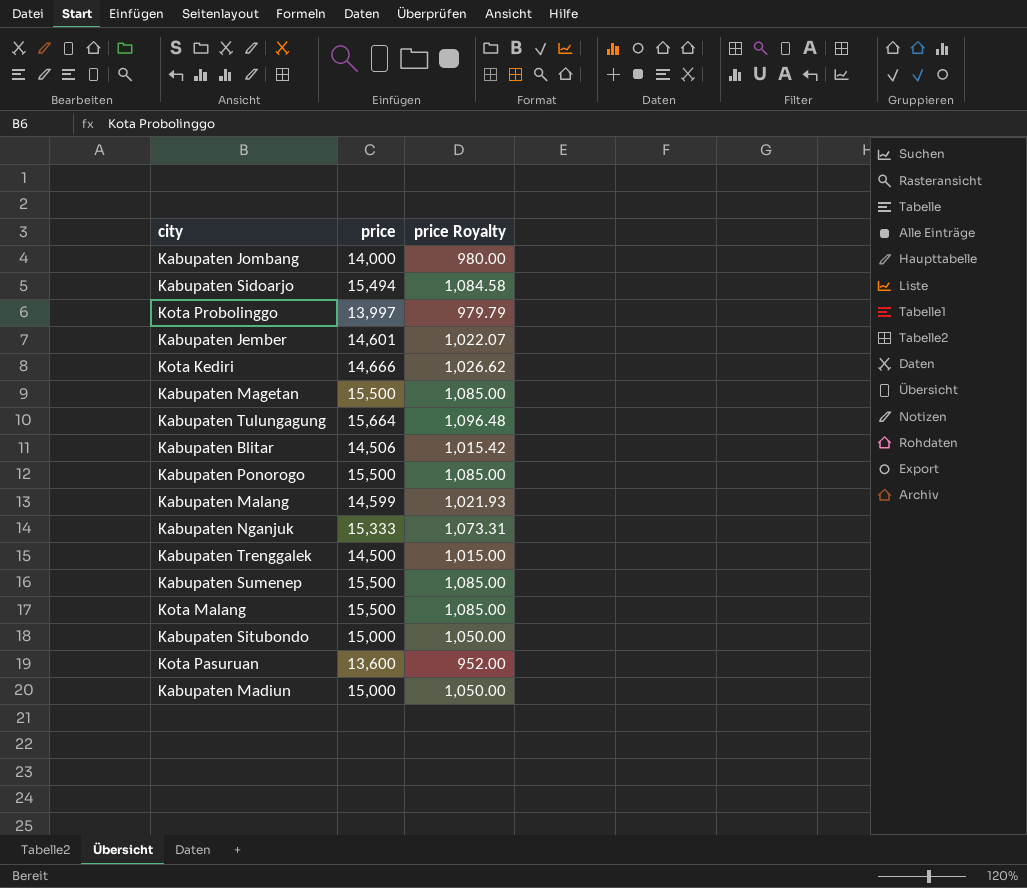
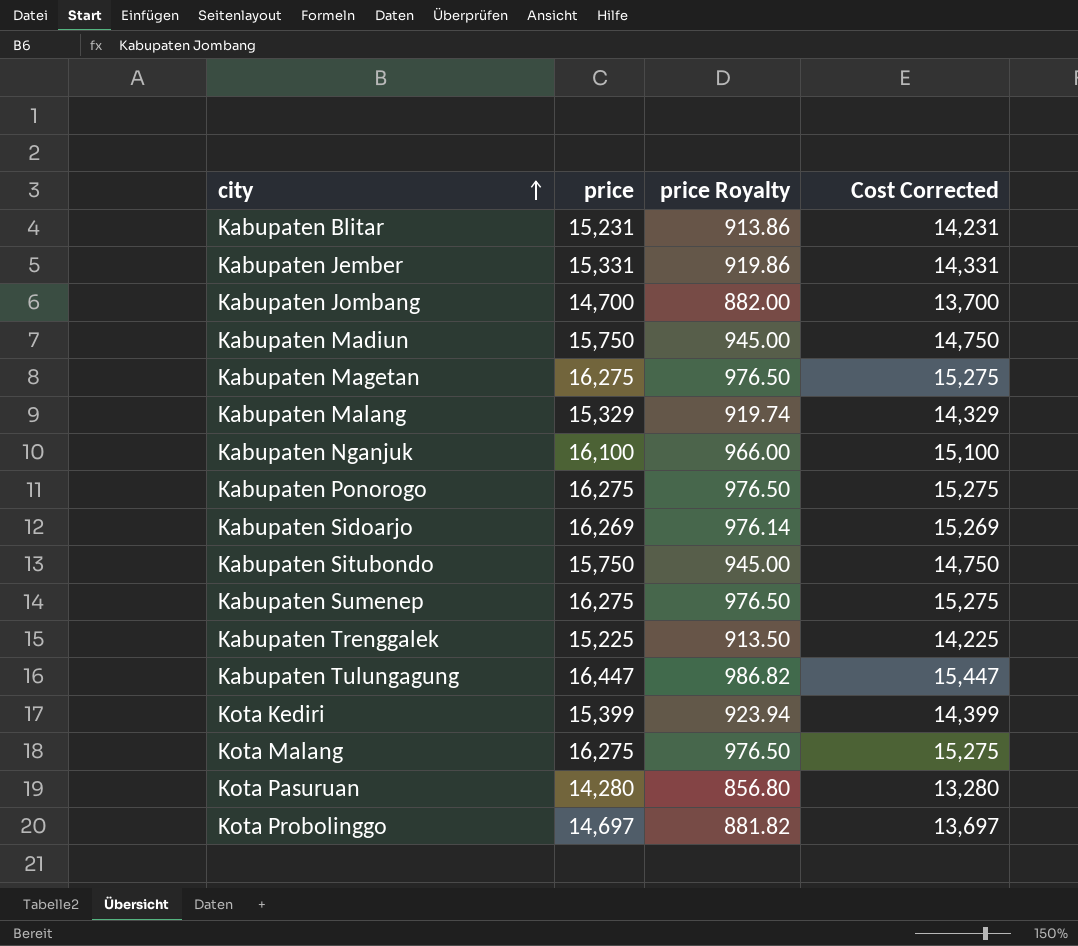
row order: none -> city ascending
column price Royalty | formula: [price] * 0.07 -> [price] * 0.06
column Cost Corrected | formula: none -> [price] - 1000
Kabupaten Blitar | price: 14,506 -> 15,231
Kabupaten Jember | price: 14,601 -> 15,331
Kabupaten Jombang | price: 14,000 -> 14,700
Kabupaten Madiun | price: 15,000 -> 15,750
Kabupaten Magetan | price: 15,500 -> 16,275
Kabupaten Malang | price: 14,599 -> 15,329
Kabupaten Nganjuk | price: 15,333 -> 16,100
Kabupaten Ponorogo | price: 15,500 -> 16,275
Kabupaten Sidoarjo | price: 15,494 -> 16,269
Kabupaten Situbondo | price: 15,000 -> 15,750
Kabupaten Sumenep | price: 15,500 -> 16,275
Kabupaten Trenggalek | price: 14,500 -> 15,225
Kabupaten Tulungagung | price: 15,664 -> 16,447
Kota Kediri | price: 14,666 -> 15,399
Kota Malang | price: 15,500 -> 16,275
Kota Pasuruan | price: 13,600 -> 14,280
Kota Probolinggo | price: 13,997 -> 14,697

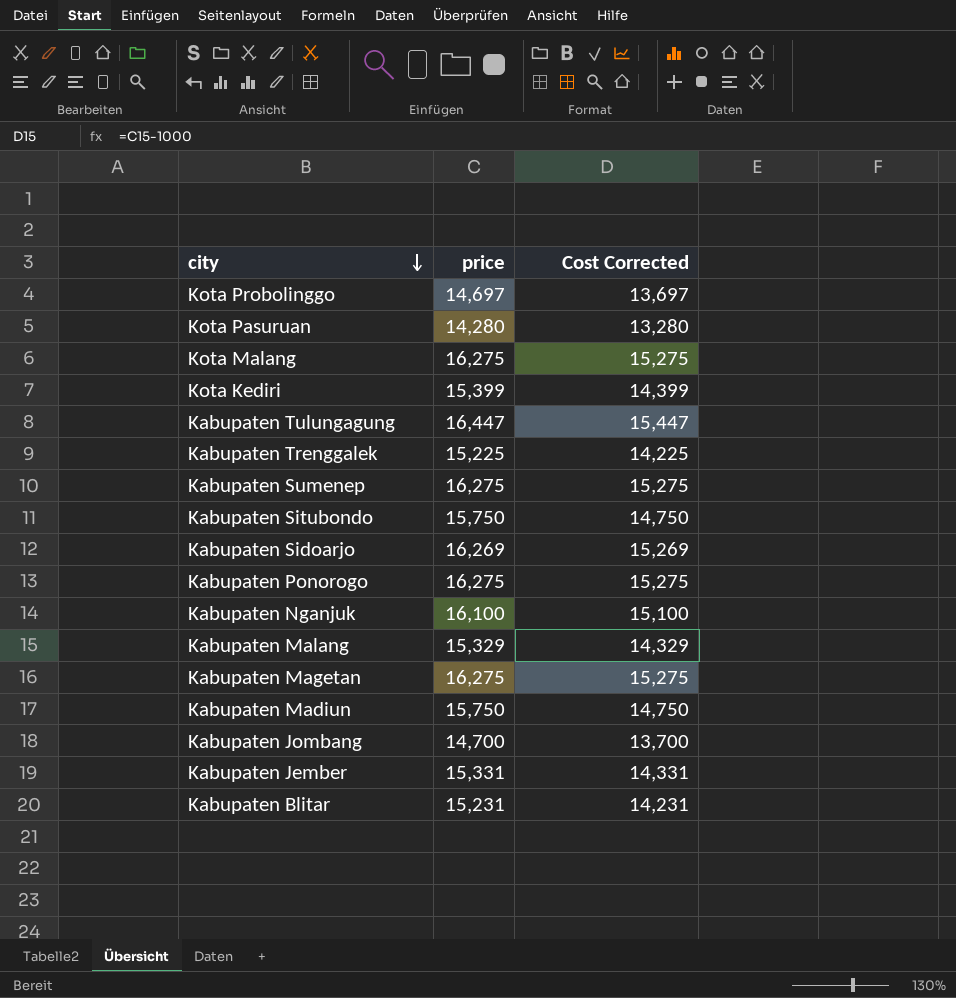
row order: city ascending -> city descending
column price Royalty | formula: [price] * 0.06 -> none

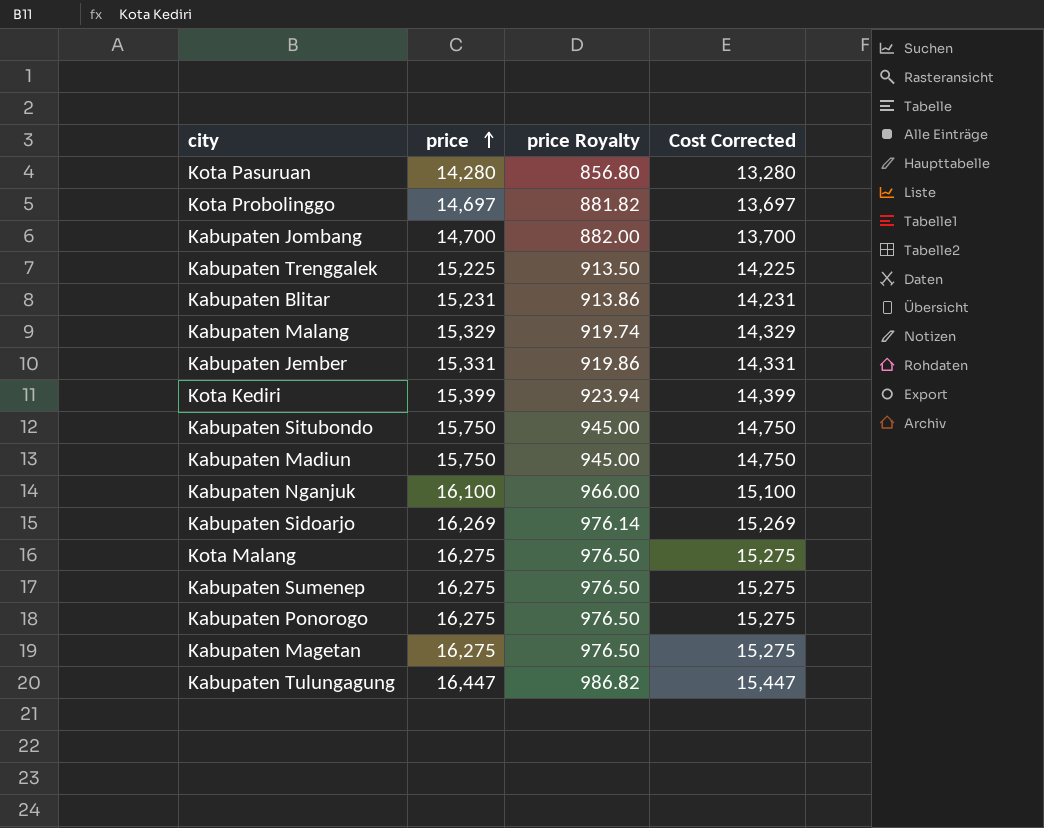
row order: city descending -> price ascending
column price Royalty | formula: none -> [price] * 0.06

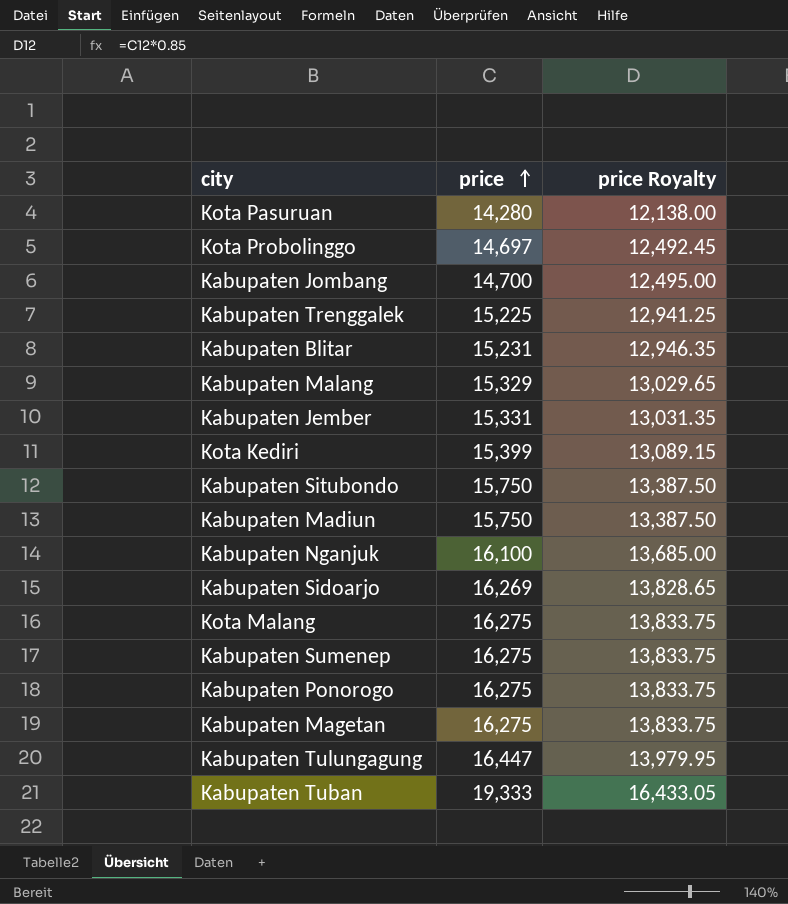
column Cost Corrected | formula: [price] - 1000 -> none
column price Royalty | formula: [price] * 0.06 -> [price] * 0.85
row Kabupaten Tuban: none -> 19,333 | 16,433.05

